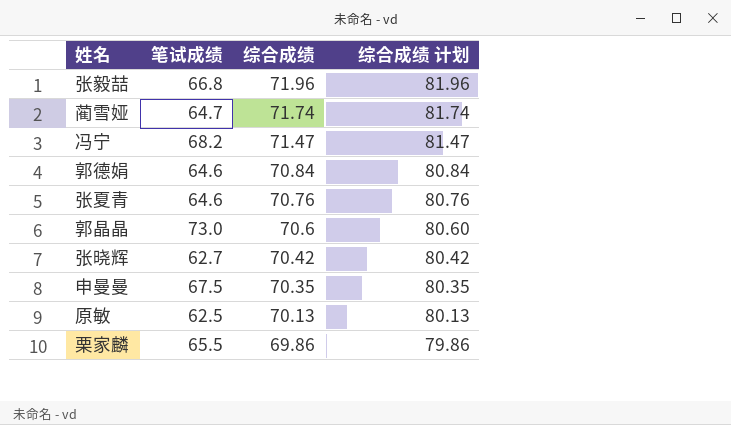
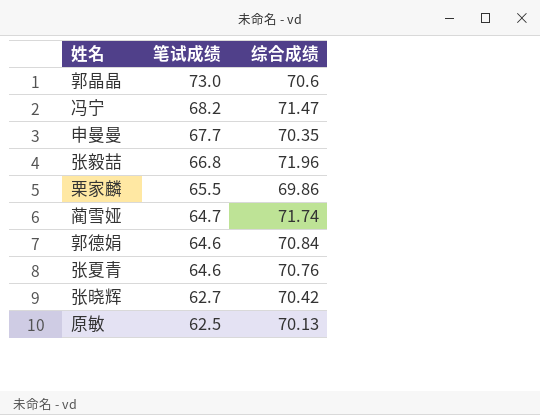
row order: 综合成绩 descending -> 笔试成绩 descending
column 综合成绩 计划 | formula: [综合成绩] + 10 -> none
申曼曼 | 笔试成绩: 67.5 -> 67.7

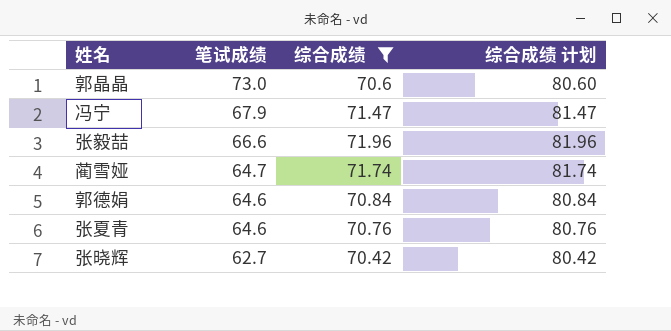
filter: none -> 综合成绩 >= 70.42
column 综合成绩 计划 | formula: none -> [综合成绩] + 10
冯宁 | 笔试成绩: 68.2 -> 67.9
张毅喆 | 笔试成绩: 66.8 -> 66.6

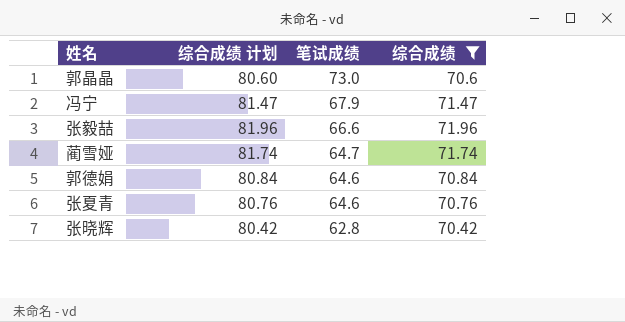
column 综合成绩 计划 | position: 4 -> 2
张晓辉 | 笔试成绩: 62.7 -> 62.8

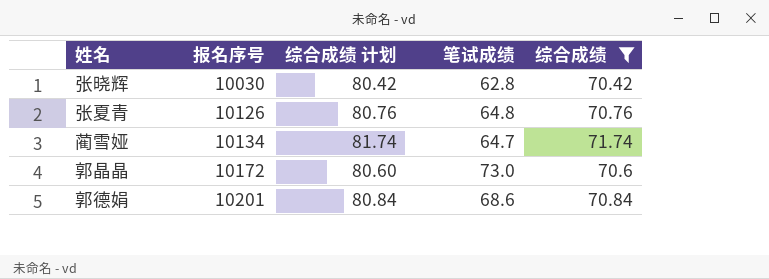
row order: 笔试成绩 descending -> 报名序号 ascending
column 报名序号 | position: none -> 2
row 冯宁: 81.47 | 67.9 | 71.47 -> none
row 张毅喆: 81.96 | 66.6 | 71.96 -> none
张夏青 | 笔试成绩: 64.6 -> 64.8
郭德娟 | 笔试成绩: 64.6 -> 68.6

